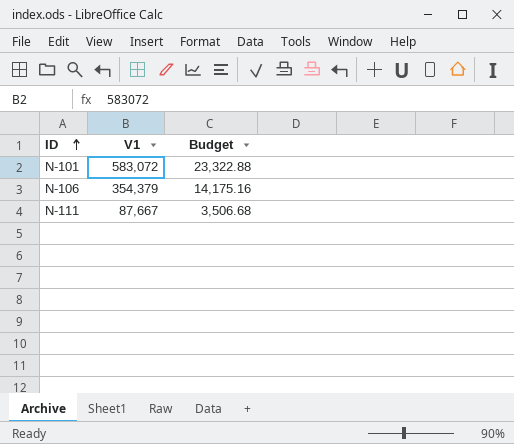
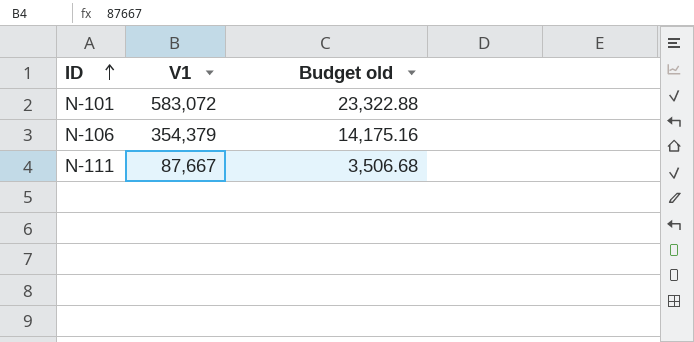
column name: Budget -> Budget old

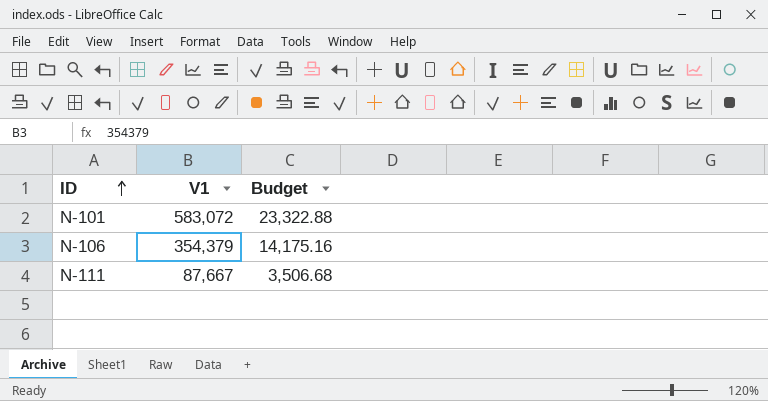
column name: Budget old -> Budget

